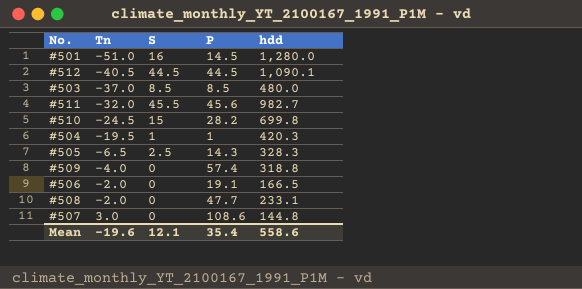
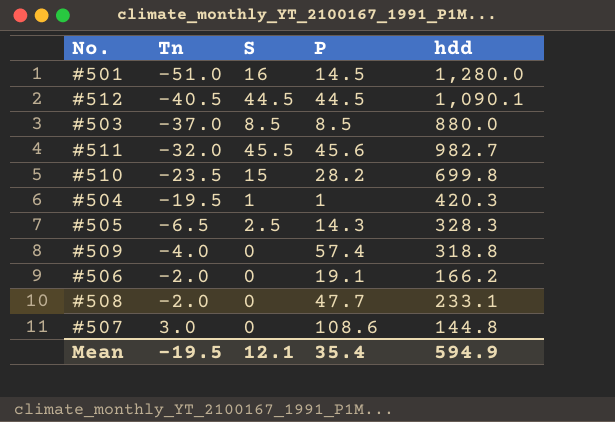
#503 | hdd: 480.0 -> 880.0
#510 | Tn: -24.5 -> -23.5
#506 | hdd: 166.5 -> 166.2
Mean | Tn: -19.6 -> -19.5
Mean | hdd: 558.6 -> 594.9

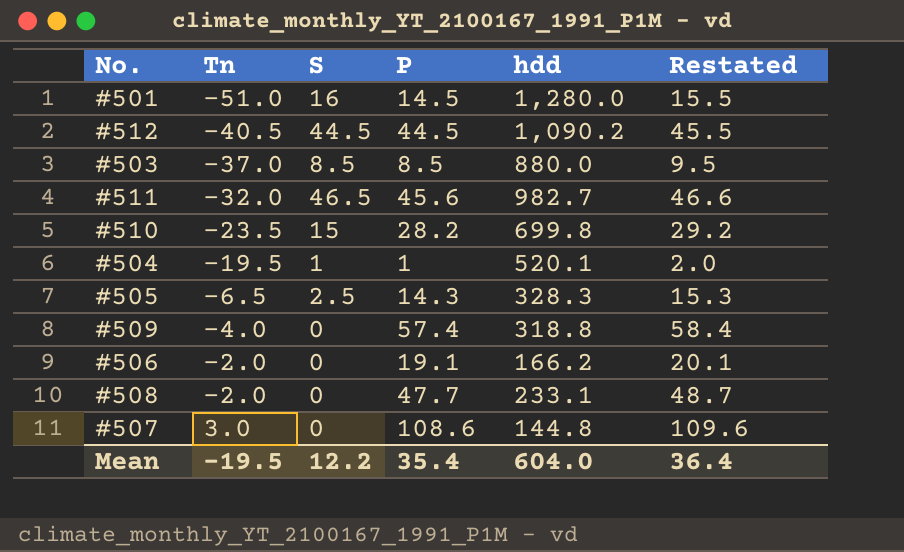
column Restated | formula: none -> [P] + 1
#512 | hdd: 1,090.1 -> 1,090.2
#511 | S: 45.5 -> 46.5
#504 | hdd: 420.3 -> 520.1
Mean | S: 12.1 -> 12.2
Mean | hdd: 594.9 -> 604.0

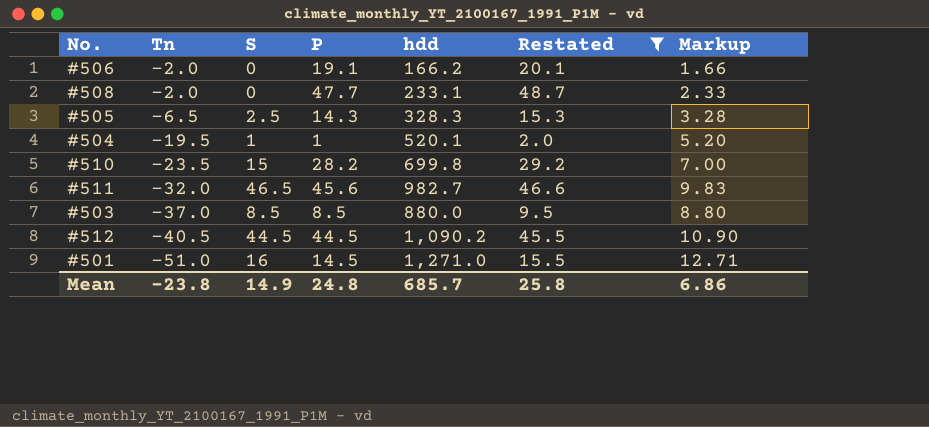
filter: none -> Restated <= 48.7
row order: Tn ascending -> Tn descending
column Markup | formula: none -> [hdd] * 0.01
#501 | hdd: 1,280.0 -> 1,271.0
Mean | Tn: -19.5 -> -23.8
Mean | S: 12.2 -> 14.9
Mean | P: 35.4 -> 24.8
Mean | hdd: 604.0 -> 685.7
Mean | Restated: 36.4 -> 25.8

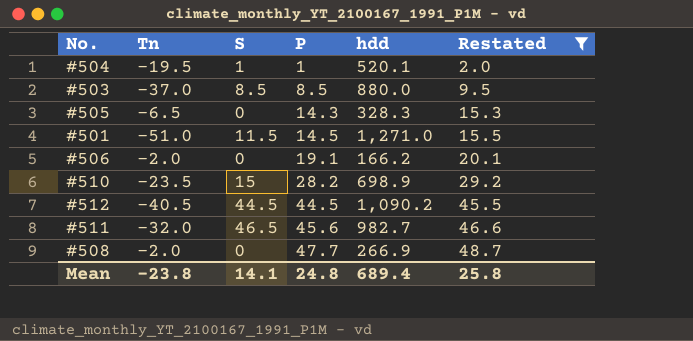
row order: Tn descending -> P ascending
column Markup | formula: [hdd] * 0.01 -> none
#505 | S: 2.5 -> 0
#501 | S: 16 -> 11.5
#510 | hdd: 699.8 -> 698.9
#508 | hdd: 233.1 -> 266.9
Mean | S: 14.9 -> 14.1
Mean | hdd: 685.7 -> 689.4

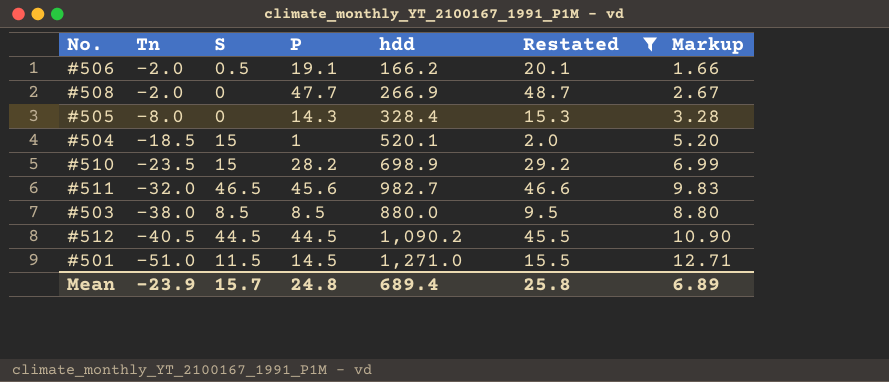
row order: P ascending -> Tn descending
column Markup | formula: none -> [hdd] * 0.01
#506 | S: 0 -> 0.5
#505 | Tn: -6.5 -> -8.0
#505 | hdd: 328.3 -> 328.4
#504 | Tn: -19.5 -> -18.5
#504 | S: 1 -> 15
#503 | Tn: -37.0 -> -38.0
Mean | Tn: -23.8 -> -23.9
Mean | S: 14.1 -> 15.7

